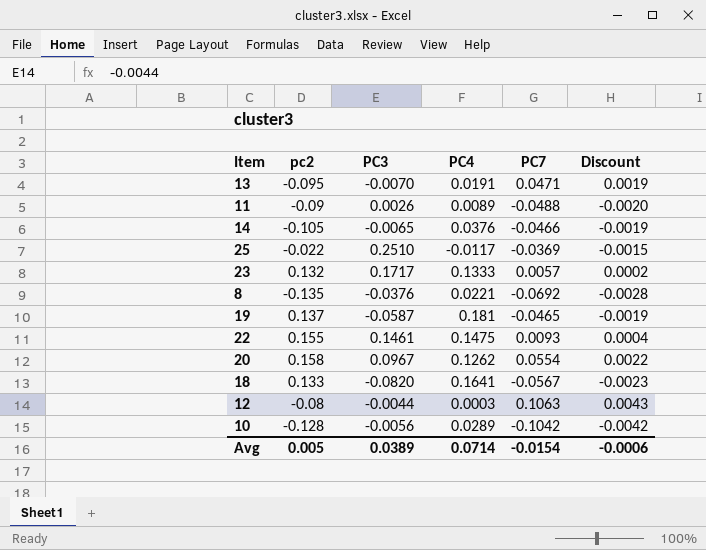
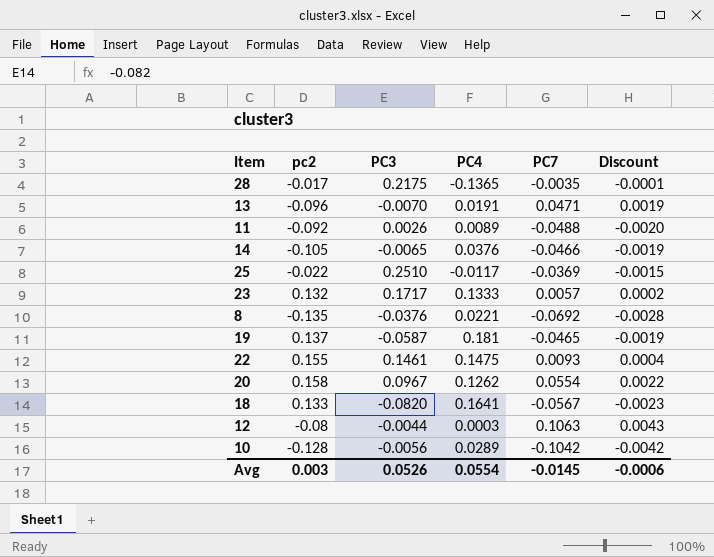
row 28: none -> -0.017 | 0.2175 | -0.1365 | -0.0035 | -0.0001
13 | pc2: -0.095 -> -0.096
11 | pc2: -0.09 -> -0.092
Avg | pc2: 0.005 -> 0.003
Avg | PC3: 0.0389 -> 0.0526
Avg | PC4: 0.0714 -> 0.0554
Avg | PC7: -0.0154 -> -0.0145

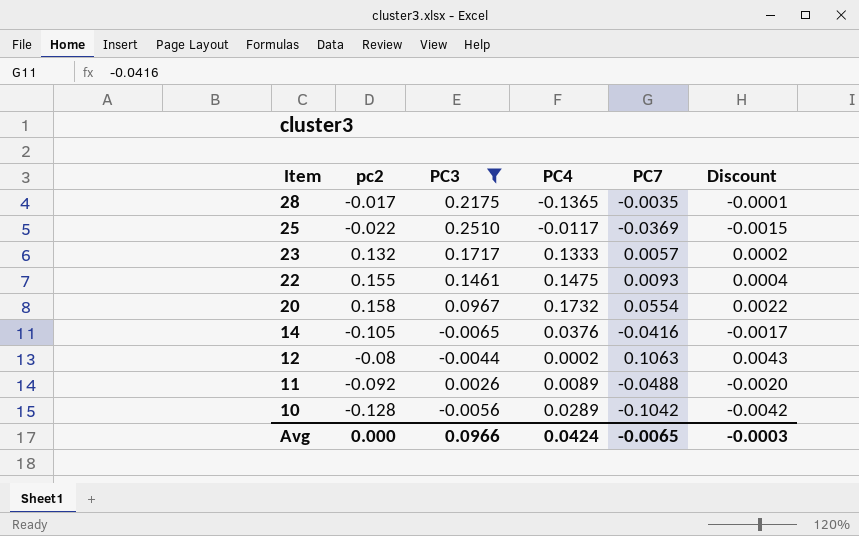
filter: none -> PC3 >= -0.0065
row order: none -> Item descending
20 | PC4: 0.1262 -> 0.1732
14 | PC7: -0.0466 -> -0.0416
14 | Discount: -0.0019 -> -0.0017
12 | PC4: 0.0003 -> 0.0002
Avg | pc2: 0.003 -> 0.000
Avg | PC3: 0.0526 -> 0.0966
Avg | PC4: 0.0554 -> 0.0424
Avg | PC7: -0.0145 -> -0.0065
Avg | Discount: -0.0006 -> -0.0003

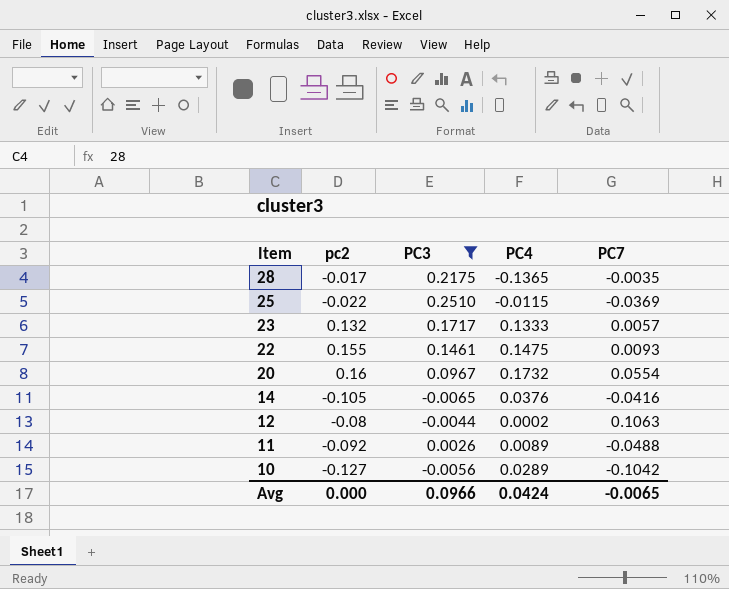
column Discount | formula: [PC7] * 0.04 -> none
25 | PC4: -0.0117 -> -0.0115
20 | pc2: 0.158 -> 0.16
10 | pc2: -0.128 -> -0.127

